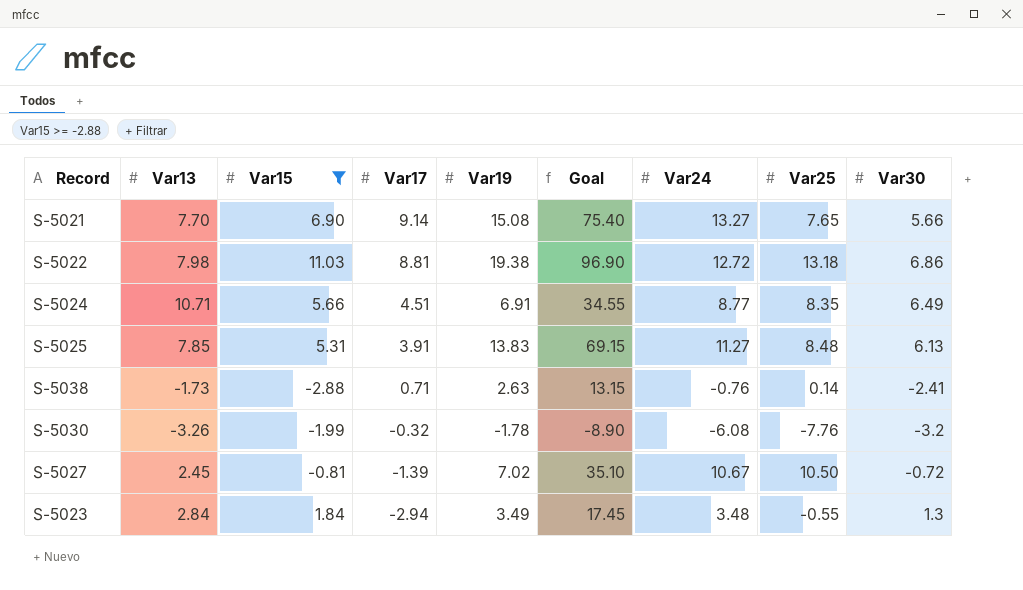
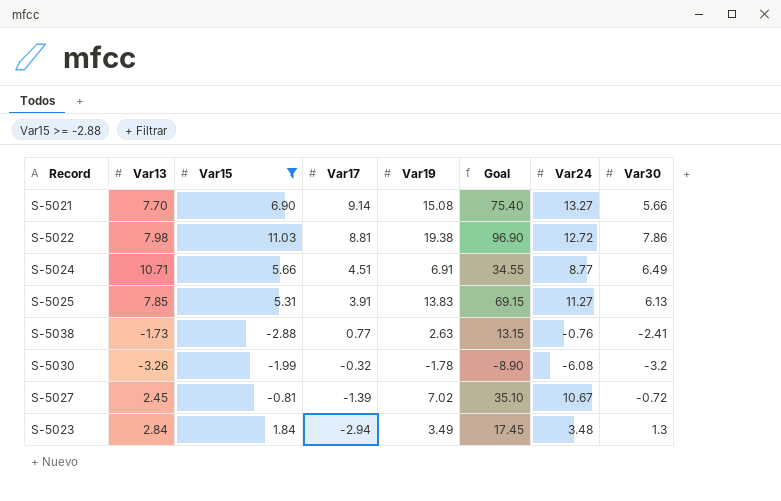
column Var25 | position: 8 -> none
S-5022 | Var30: 6.86 -> 7.86
S-5038 | Var17: 0.71 -> 0.77

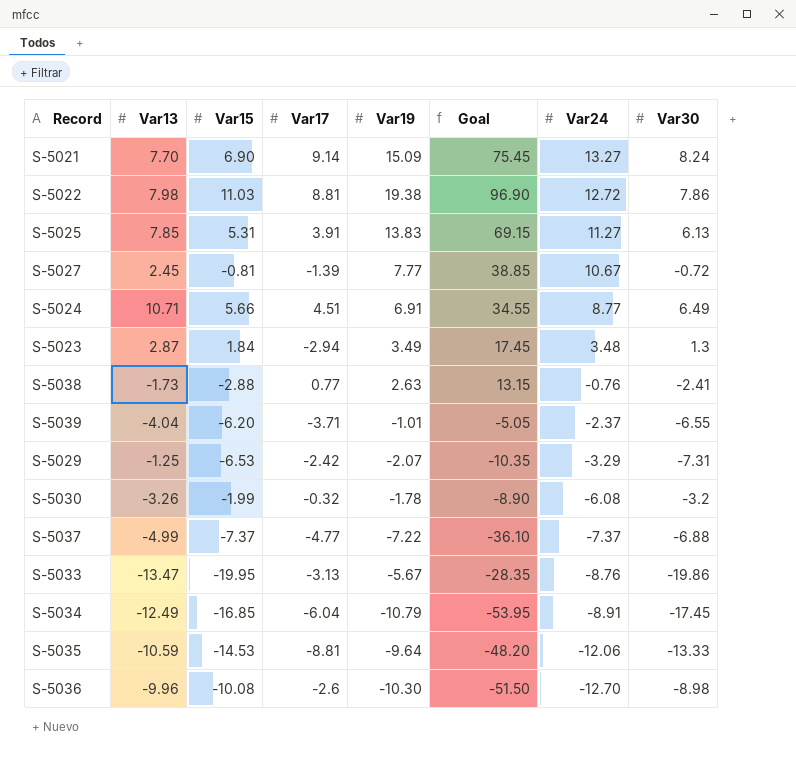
filter: Var15 >= -2.88 -> none
row order: Var17 descending -> Var24 descending
S-5021 | Var19: 15.08 -> 15.09
S-5021 | Goal: 75.40 -> 75.45
S-5021 | Var30: 5.66 -> 8.24
S-5027 | Var19: 7.02 -> 7.77
S-5027 | Goal: 35.10 -> 38.85
S-5023 | Var13: 2.84 -> 2.87

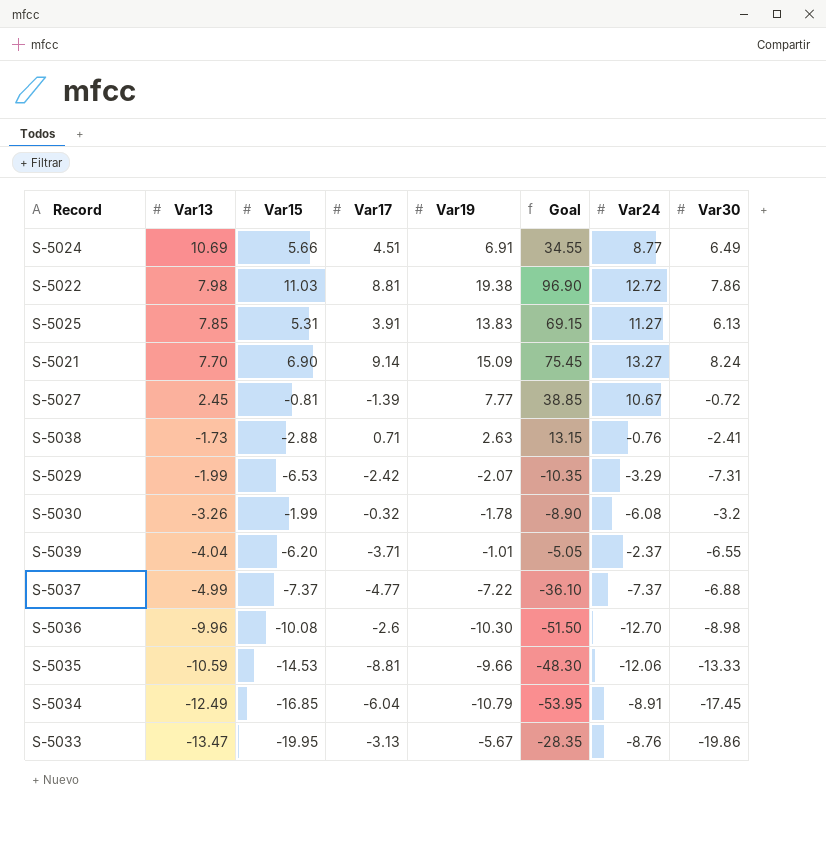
row order: Var24 descending -> Var13 descending
row S-5023: 2.87 | 1.84 | -2.94 | 3.49 | 17.45 | 3.48 | 1.3 -> none
S-5024 | Var13: 10.71 -> 10.69
S-5038 | Var17: 0.77 -> 0.71
S-5029 | Var13: -1.25 -> -1.99
S-5035 | Var19: -9.64 -> -9.66
S-5035 | Goal: -48.20 -> -48.30

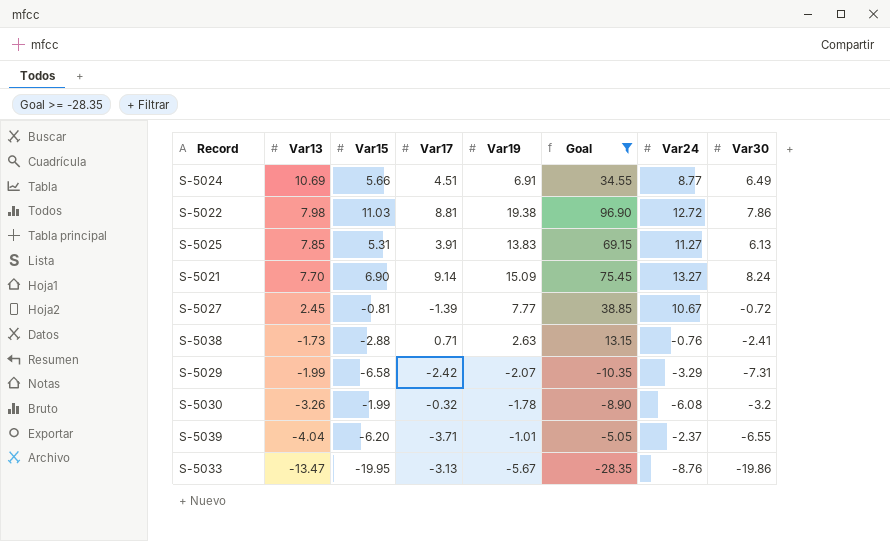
filter: none -> Goal >= -28.35
S-5029 | Var15: -6.53 -> -6.58

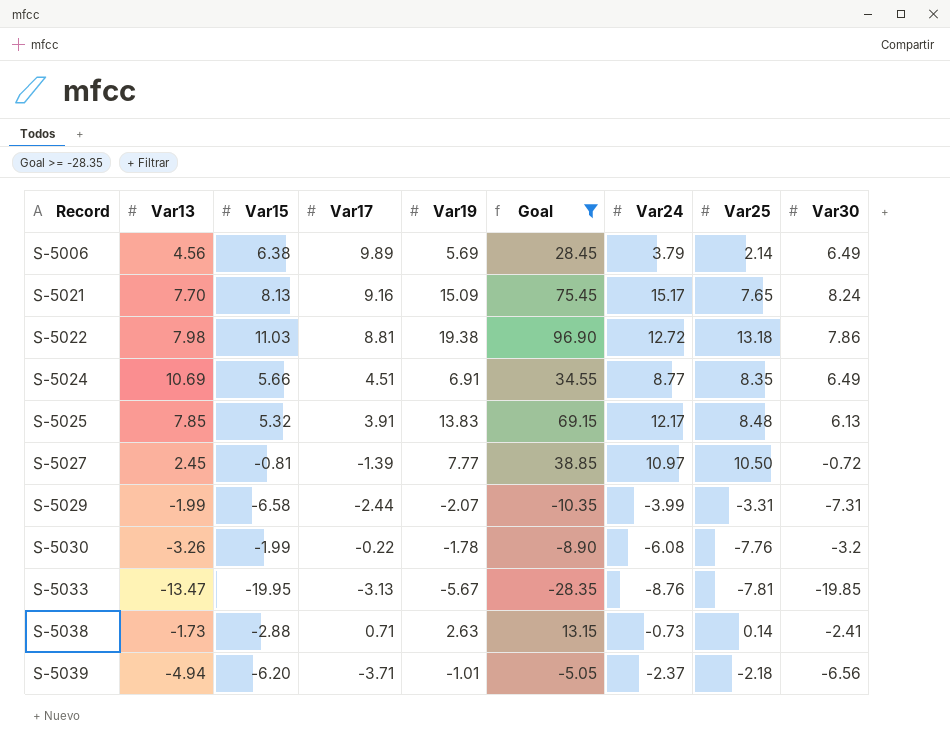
row order: Var13 descending -> Record ascending
column Var25 | position: none -> 8
row S-5006: none -> 4.56 | 6.38 | 9.89 | 5.69 | 28.45 | 3.79 | 2.14 | 6.49
S-5021 | Var15: 6.90 -> 8.13
S-5021 | Var17: 9.14 -> 9.16
S-5021 | Var24: 13.27 -> 15.17
S-5025 | Var15: 5.31 -> 5.32
S-5025 | Var24: 11.27 -> 12.17
S-5027 | Var24: 10.67 -> 10.97
S-5029 | Var17: -2.42 -> -2.44
S-5029 | Var24: -3.29 -> -3.99
S-5030 | Var17: -0.32 -> -0.22
S-5033 | Var30: -19.86 -> -19.85
S-5038 | Var24: -0.76 -> -0.73
S-5039 | Var13: -4.04 -> -4.94
S-5039 | Var30: -6.55 -> -6.56

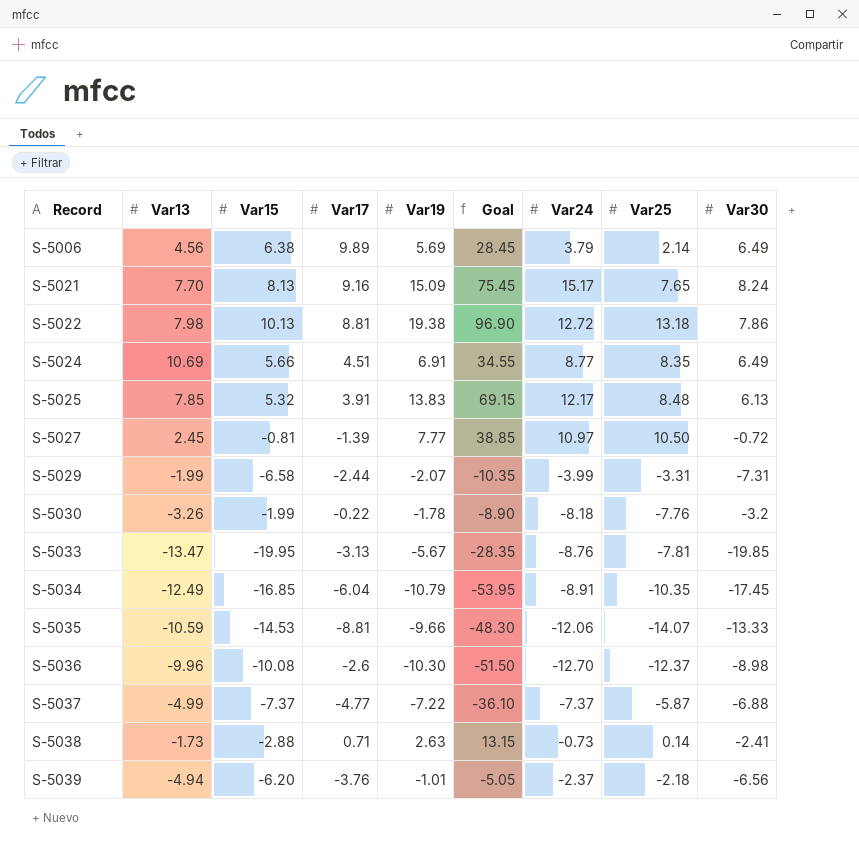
filter: Goal >= -28.35 -> none
S-5022 | Var15: 11.03 -> 10.13
S-5030 | Var24: -6.08 -> -8.18
S-5039 | Var17: -3.71 -> -3.76

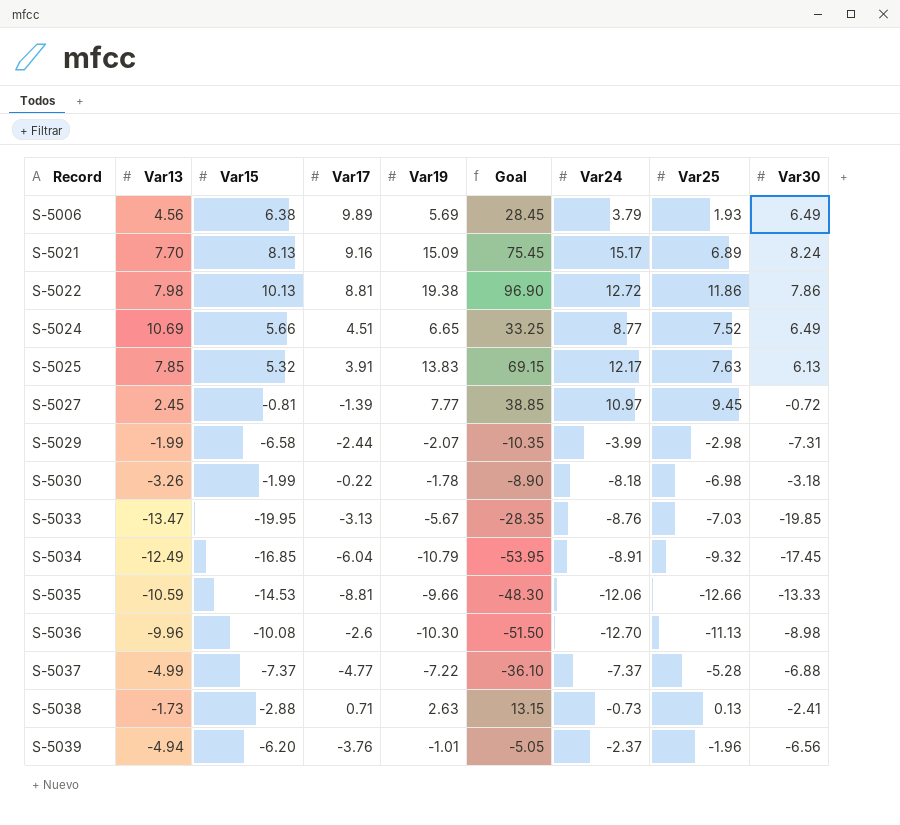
S-5006 | Var25: 2.14 -> 1.93
S-5021 | Var25: 7.65 -> 6.89
S-5022 | Var25: 13.18 -> 11.86
S-5024 | Var19: 6.91 -> 6.65
S-5024 | Goal: 34.55 -> 33.25
S-5024 | Var25: 8.35 -> 7.52
S-5025 | Var25: 8.48 -> 7.63
S-5027 | Var25: 10.50 -> 9.45
S-5029 | Var25: -3.31 -> -2.98
S-5030 | Var25: -7.76 -> -6.98
S-5030 | Var30: -3.2 -> -3.18
S-5033 | Var25: -7.81 -> -7.03
S-5034 | Var25: -10.35 -> -9.32
S-5035 | Var25: -14.07 -> -12.66
S-5036 | Var25: -12.37 -> -11.13
S-5037 | Var25: -5.87 -> -5.28
S-5038 | Var25: 0.14 -> 0.13
S-5039 | Var25: -2.18 -> -1.96

